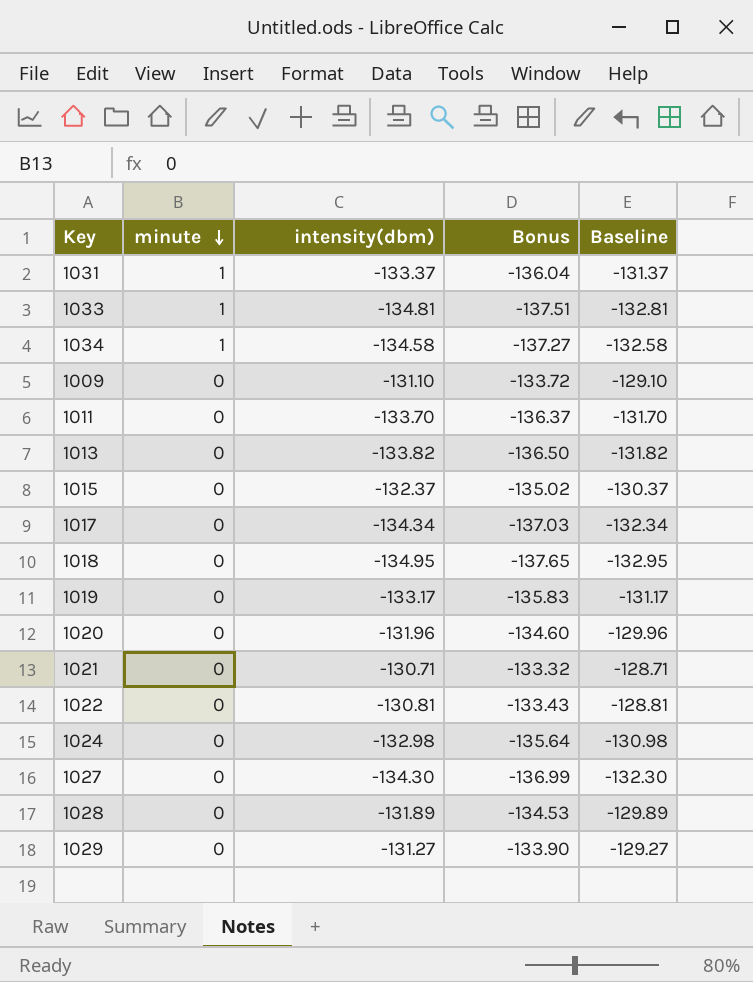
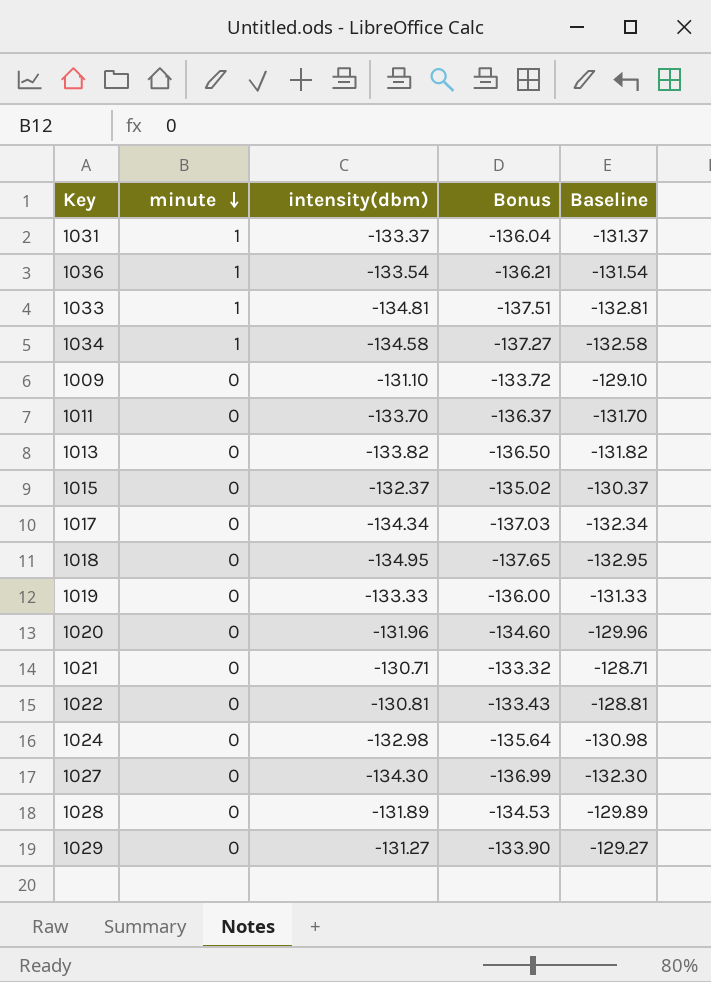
row 1036: none -> 1 | -133.54 | -136.21 | -131.54
1019 | intensity(dbm): -133.17 -> -133.33
1019 | Bonus: -135.83 -> -136.00
1019 | Baseline: -131.17 -> -131.33

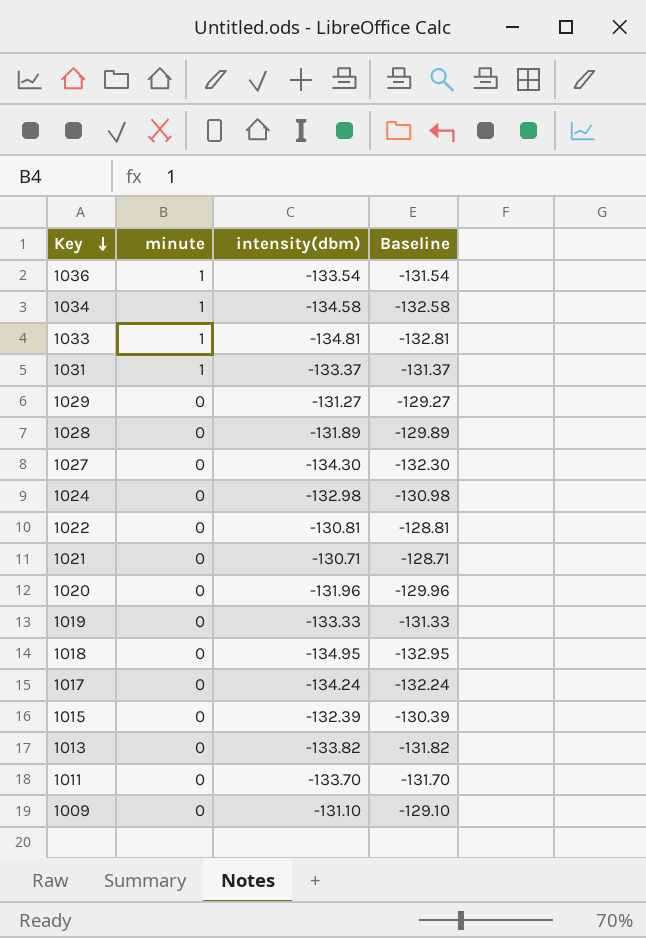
row order: minute descending -> Key descending
column Bonus | formula: [intensity(dbm)] * 1.02 -> none
1017 | intensity(dbm): -134.34 -> -134.24
1017 | Baseline: -132.34 -> -132.24
1015 | intensity(dbm): -132.37 -> -132.39
1015 | Baseline: -130.37 -> -130.39

